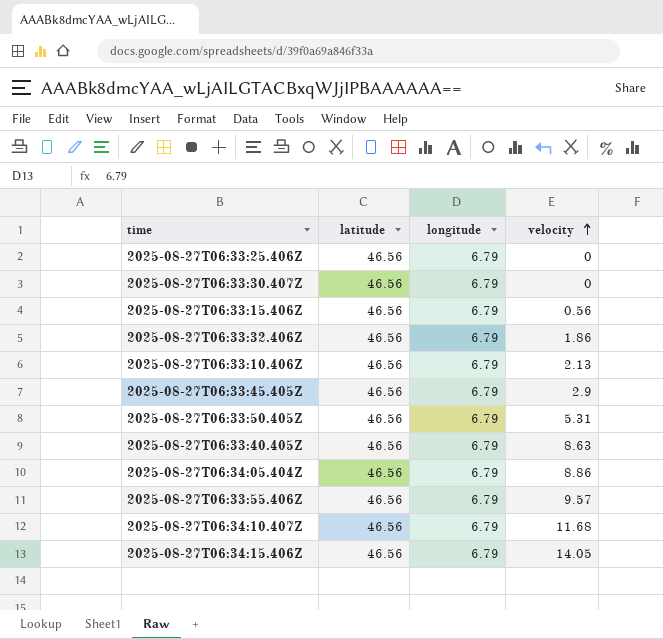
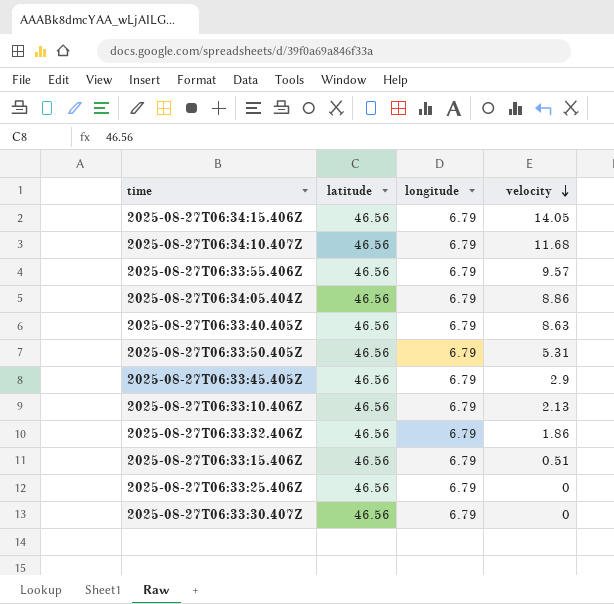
row order: velocity ascending -> velocity descending
2025-08-27T06:33:15.406Z | velocity: 0.56 -> 0.51

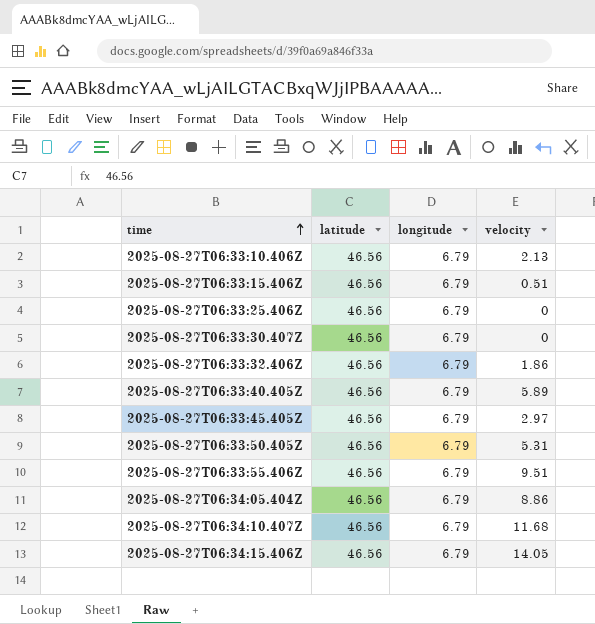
row order: velocity descending -> time ascending
2025-08-27T06:33:40.405Z | velocity: 8.63 -> 5.89
2025-08-27T06:33:45.405Z | velocity: 2.9 -> 2.97
2025-08-27T06:33:55.406Z | velocity: 9.57 -> 9.51

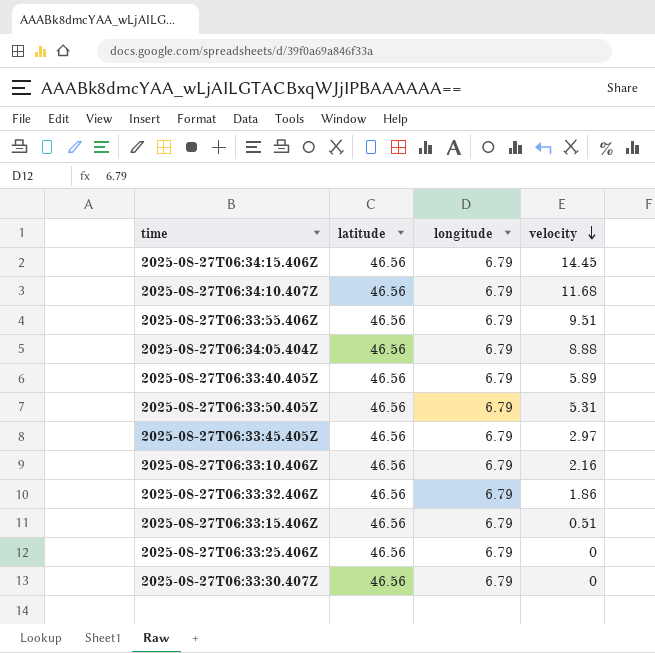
row order: time ascending -> velocity descending
2025-08-27T06:34:15.406Z | velocity: 14.05 -> 14.45
2025-08-27T06:34:05.404Z | velocity: 8.86 -> 8.88
2025-08-27T06:33:10.406Z | velocity: 2.13 -> 2.16

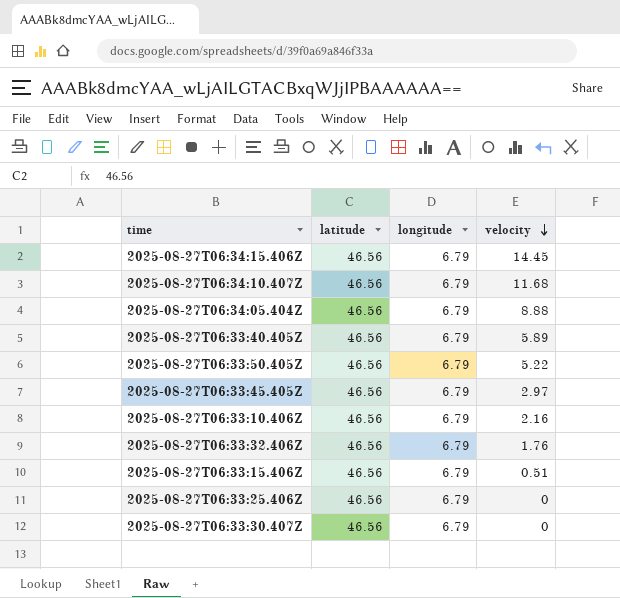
row 2025-08-27T06:33:55.406Z: 46.56 | 6.79 | 9.51 -> none
2025-08-27T06:33:50.405Z | velocity: 5.31 -> 5.22
2025-08-27T06:33:32.406Z | velocity: 1.86 -> 1.76

